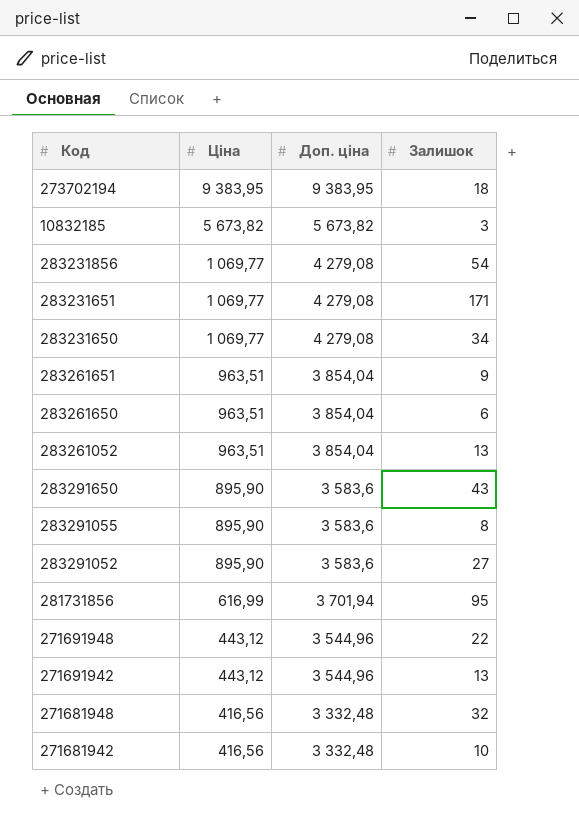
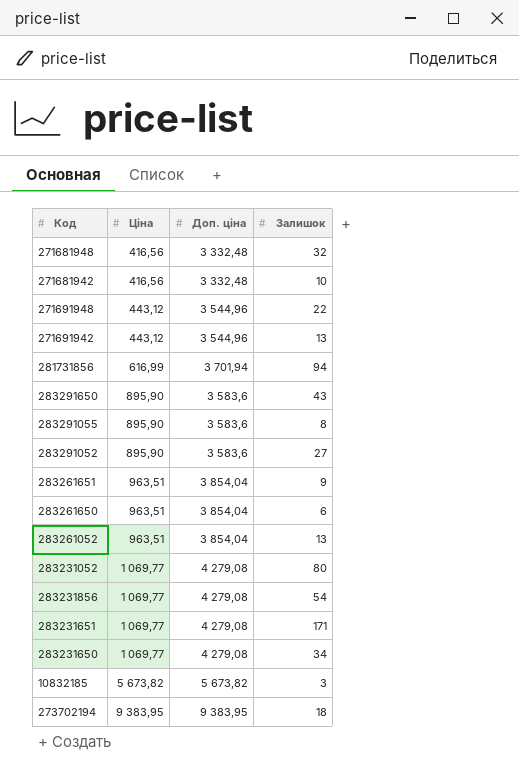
row order: Ціна descending -> Ціна ascending
281731856 | Залишок: 95 -> 94
row 283231052: none -> 1 069,77 | 4 279,08 | 80

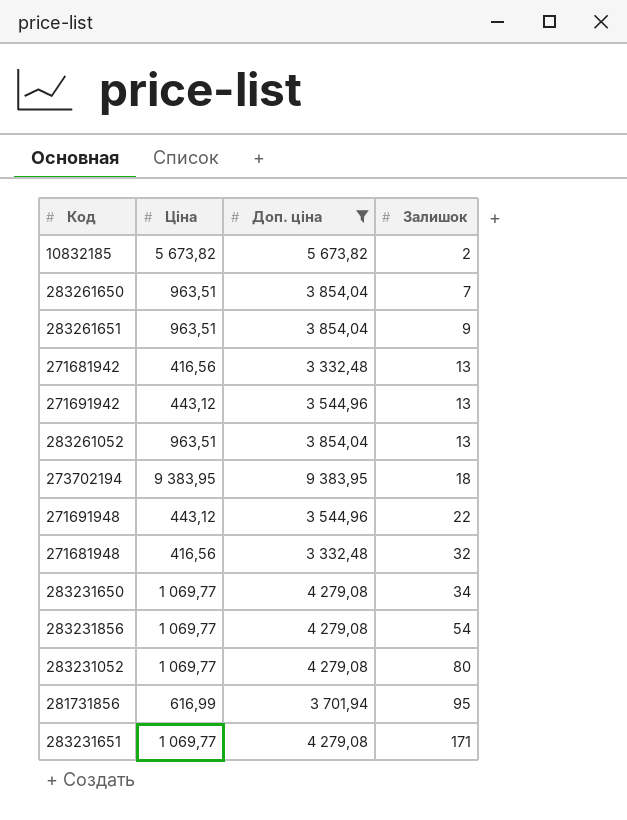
filter: none -> Доп. ціна != 3 583,6
row order: Ціна ascending -> Залишок ascending
10832185 | Залишок: 3 -> 2
283261650 | Залишок: 6 -> 7
271681942 | Залишок: 10 -> 13
281731856 | Залишок: 94 -> 95

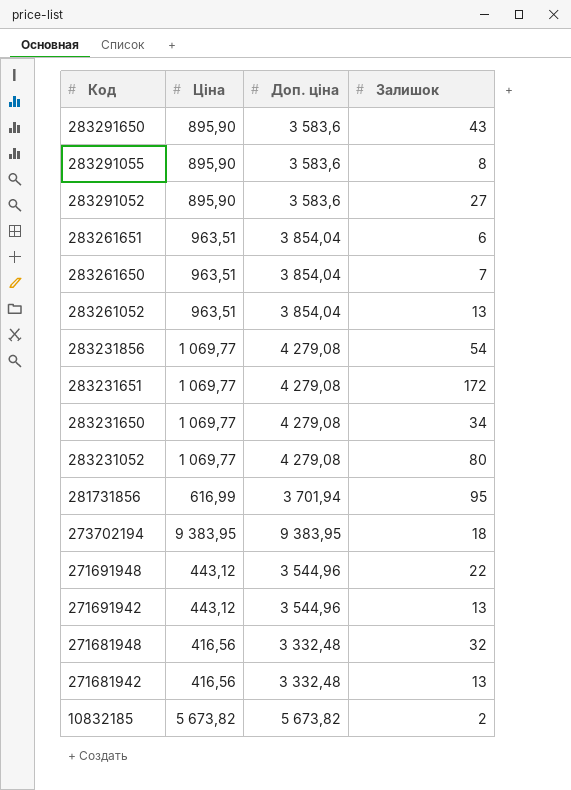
filter: Доп. ціна != 3 583,6 -> none
row order: Залишок ascending -> Код descending
283261651 | Залишок: 9 -> 6
283231651 | Залишок: 171 -> 172

